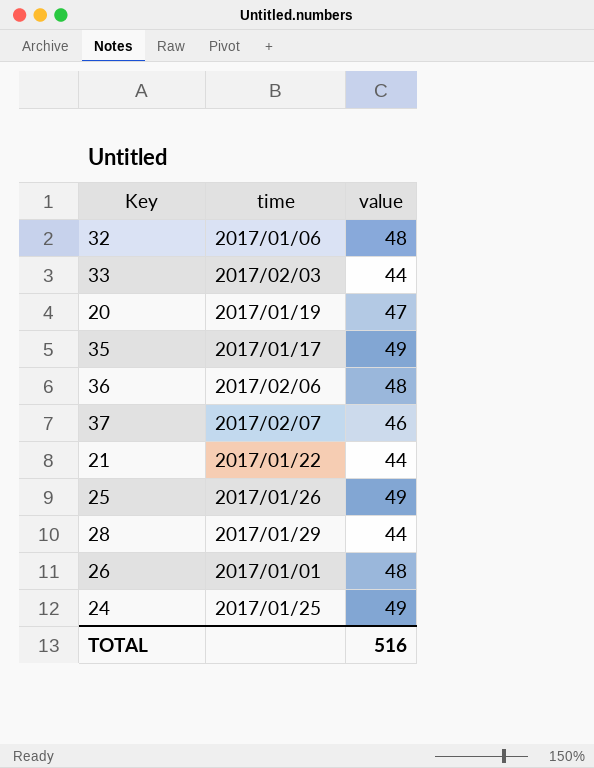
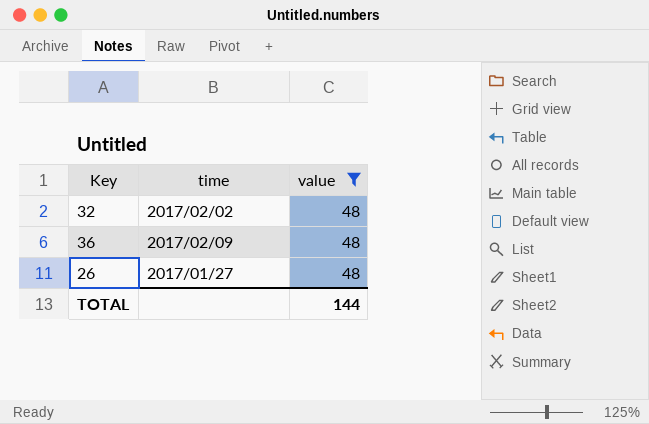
filter: none -> value = 48
32 | time: 2017/01/06 -> 2017/02/02
36 | time: 2017/02/06 -> 2017/02/09
26 | time: 2017/01/01 -> 2017/01/27
TOTAL | value: 516 -> 144

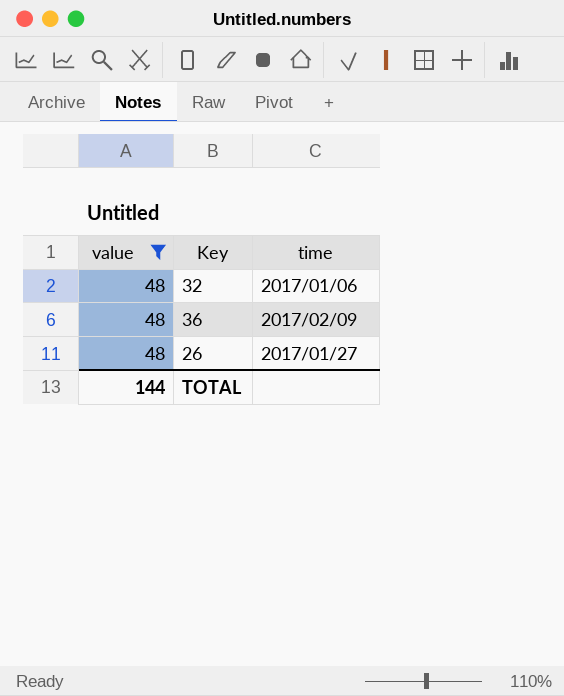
column value | position: 3 -> 1
32 | time: 2017/02/02 -> 2017/01/06

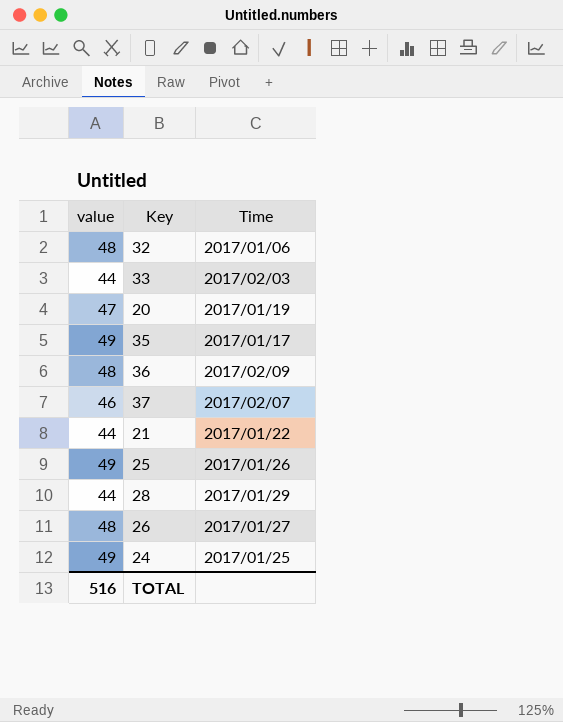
filter: value = 48 -> none
column name: time -> Time
TOTAL | value: 144 -> 516

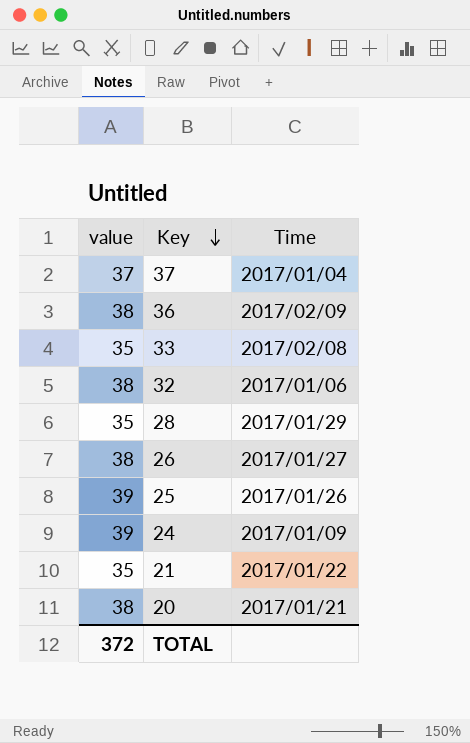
row order: none -> Key descending
row 35: 49 | 2017/01/17 -> none
37 | value: 46 -> 37
37 | Time: 2017/02/07 -> 2017/01/04
36 | value: 48 -> 38
33 | value: 44 -> 35
33 | Time: 2017/02/03 -> 2017/02/08
32 | value: 48 -> 38
28 | value: 44 -> 35
26 | value: 48 -> 38
25 | value: 49 -> 39
24 | value: 49 -> 39
24 | Time: 2017/01/25 -> 2017/01/09
21 | value: 44 -> 35
20 | value: 47 -> 38
20 | Time: 2017/01/19 -> 2017/01/21
TOTAL | value: 516 -> 372

